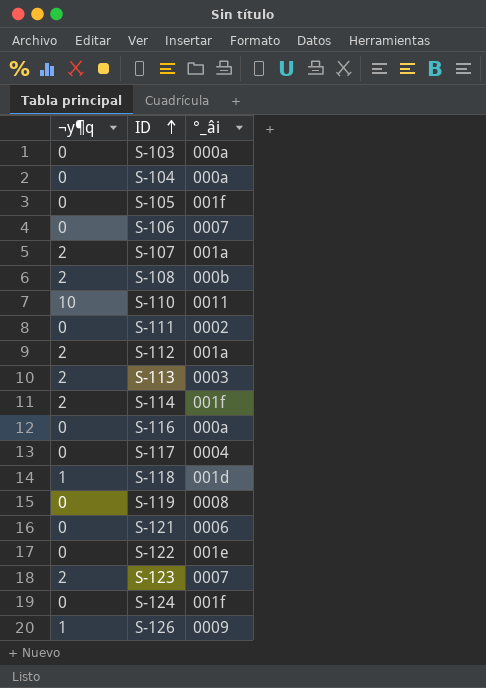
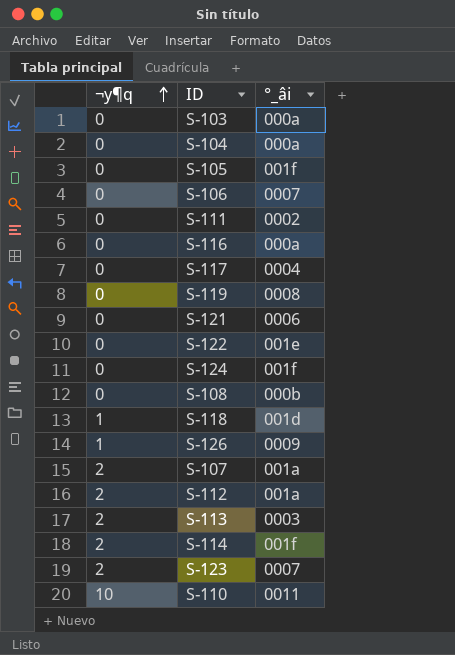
row order: ID ascending -> ¬y¶q ascending
S-108 | ¬y¶q: 2 -> 0

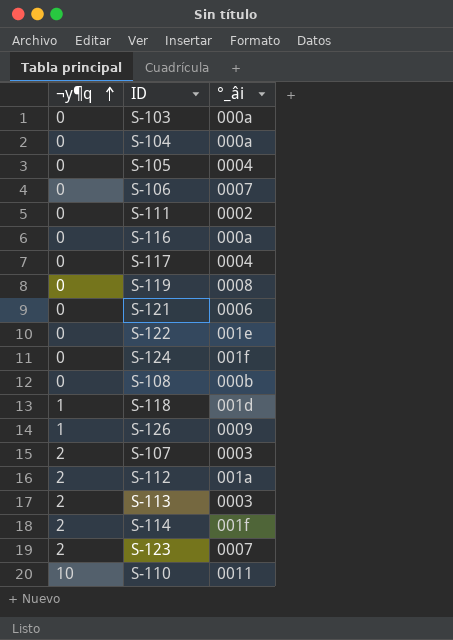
S-105 | °_âi: 001f -> 0004
S-107 | °_âi: 001a -> 0003

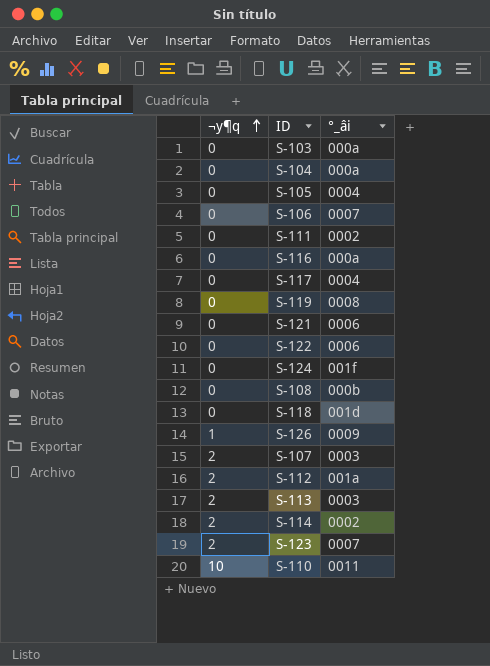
S-122 | °_âi: 001e -> 0006
S-118 | ¬y¶q: 1 -> 0
S-114 | °_âi: 001f -> 0002

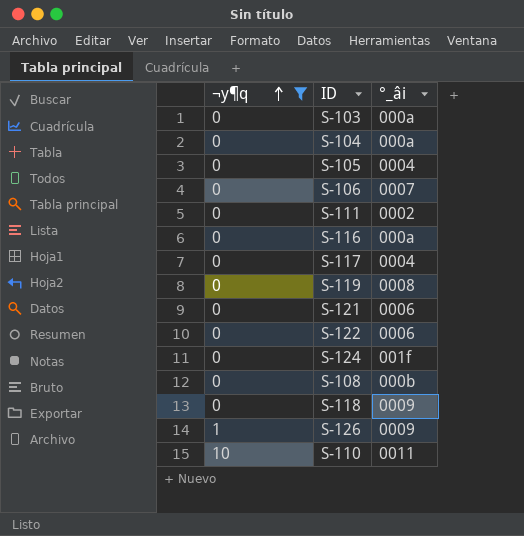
filter: none -> ¬y¶q != 2
S-118 | °_âi: 001d -> 0009

